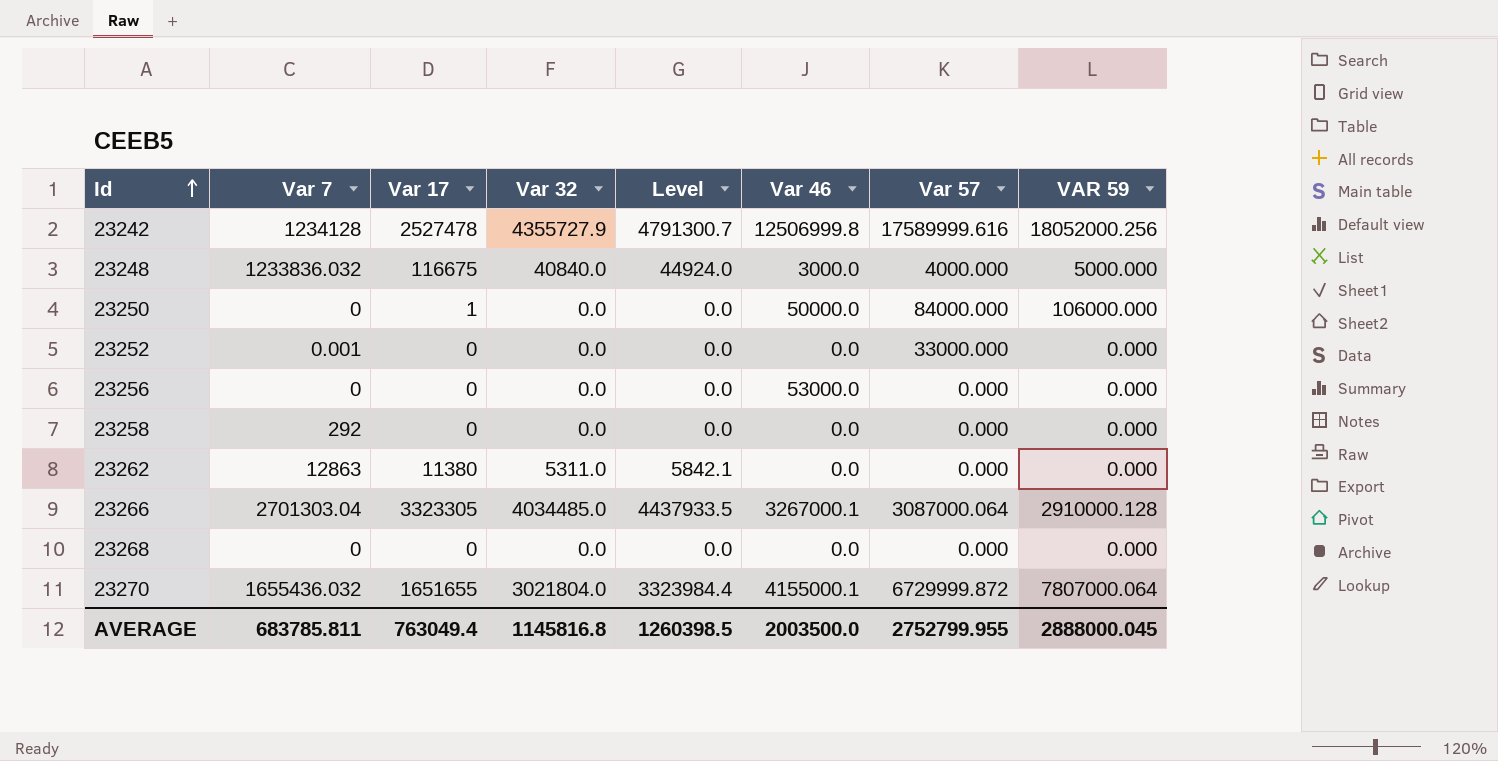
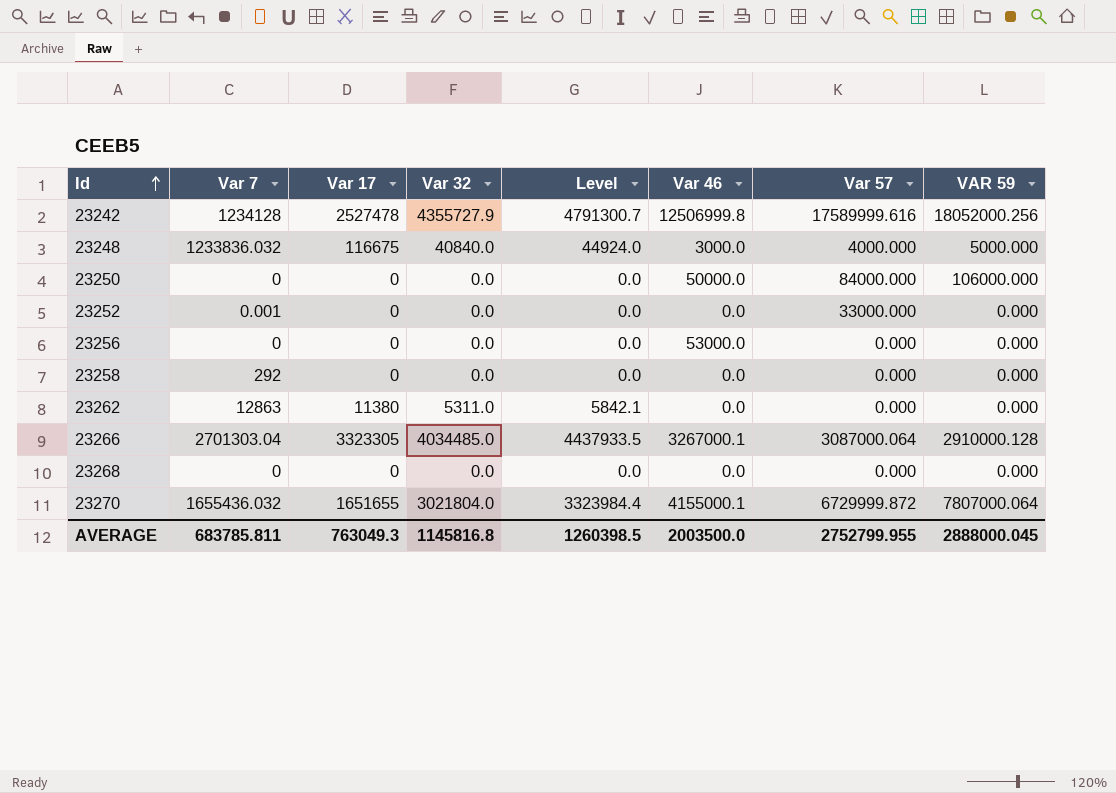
23250 | Var 17: 1 -> 0
AVERAGE | Var 17: 763049.4 -> 763049.3

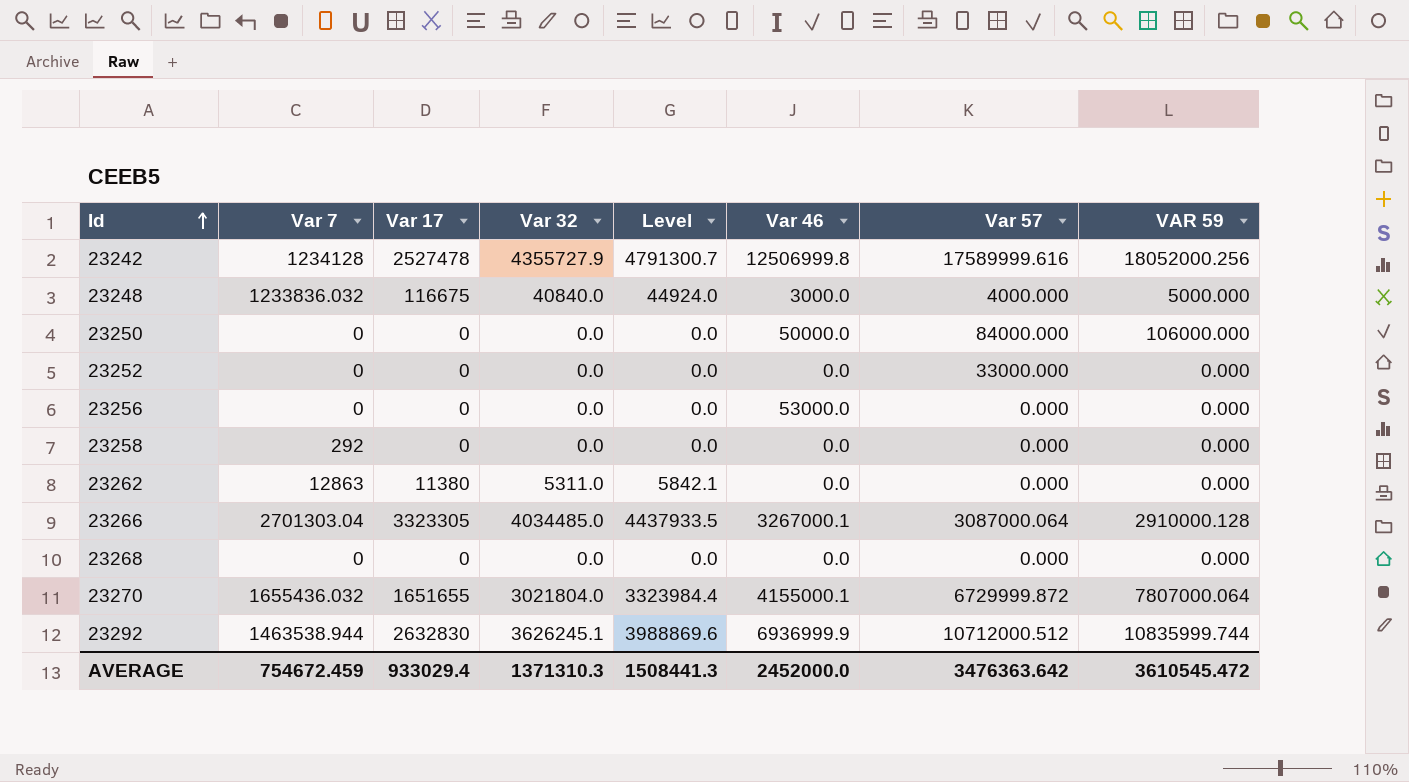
23252 | Var 7: 0.001 -> 0
row 23292: none -> 1463538.944 | 2632830 | 3626245.1 | 3988869.6 | 6936999.9 | 10712000.512 | 10835999.744
AVERAGE | Var 7: 683785.811 -> 754672.459
AVERAGE | Var 17: 763049.3 -> 933029.4
AVERAGE | Var 32: 1145816.8 -> 1371310.3
AVERAGE | Level: 1260398.5 -> 1508441.3
AVERAGE | Var 46: 2003500.0 -> 2452000.0
AVERAGE | Var 57: 2752799.955 -> 3476363.642
AVERAGE | VAR 59: 2888000.045 -> 3610545.472

